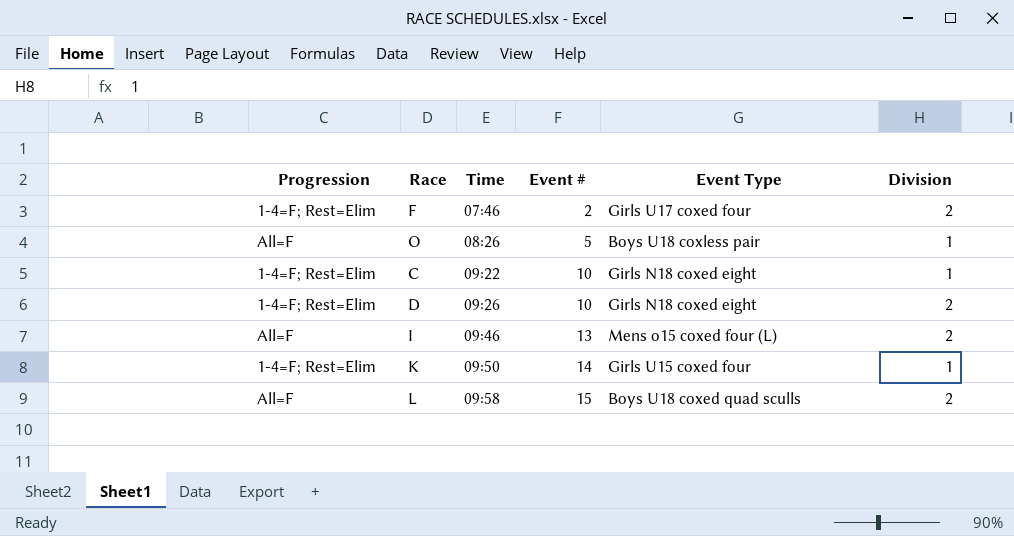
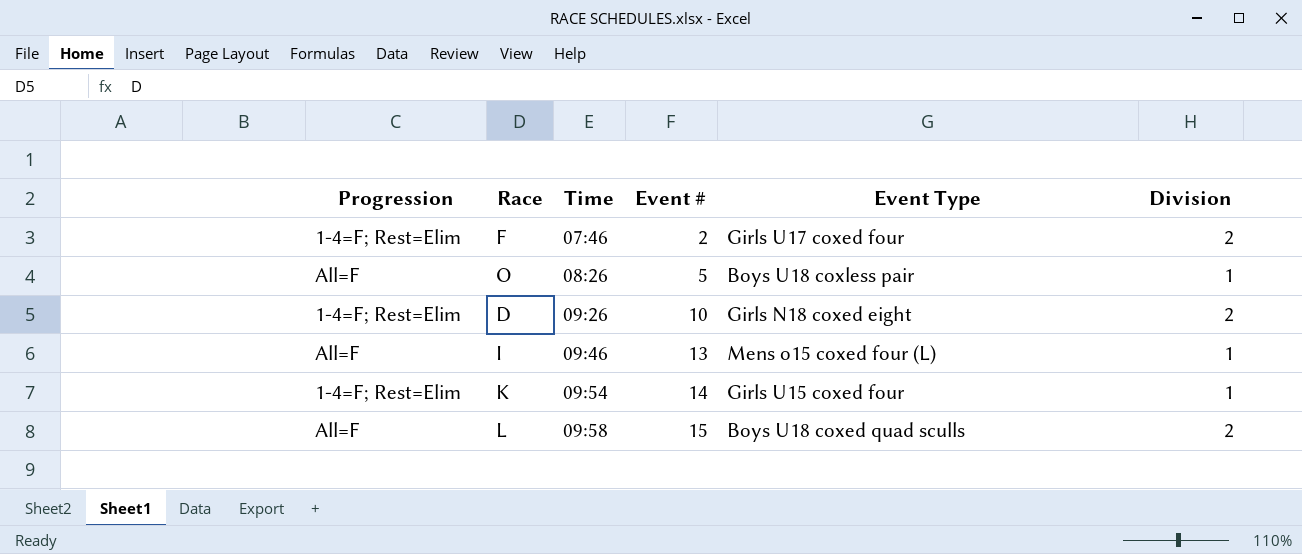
row C: 1-4=F; Rest=Elim | 09:22 | 10 | Girls N18 coxed eight | 1 -> none
I | Division: 2 -> 1
K | Time: 09:50 -> 09:54

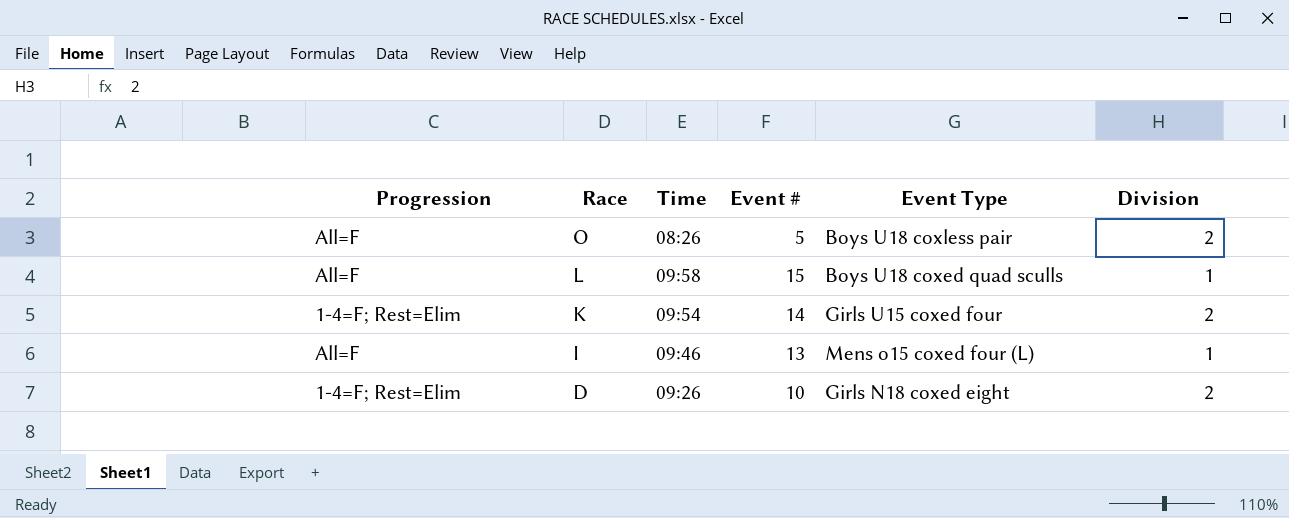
row order: Time ascending -> Race descending
row F: 1-4=F; Rest=Elim | 07:46 | 2 | Girls U17 coxed four | 2 -> none
O | Division: 1 -> 2
L | Division: 2 -> 1
K | Division: 1 -> 2

